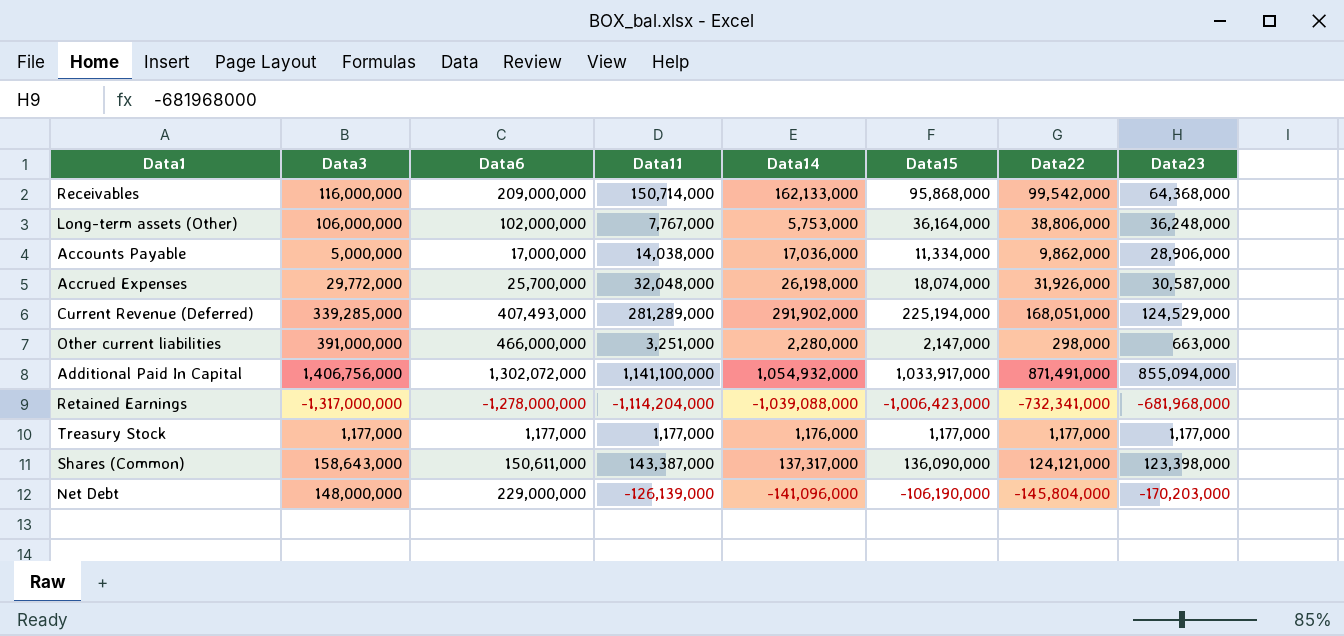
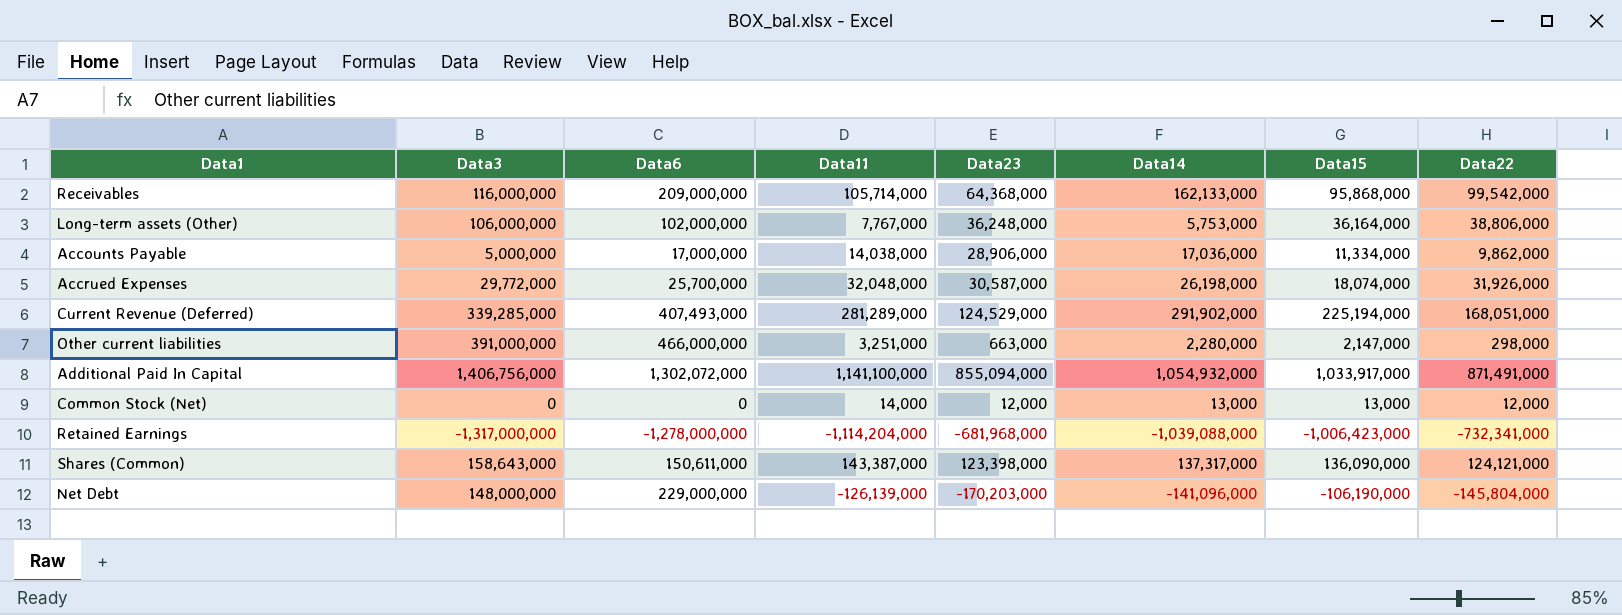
column Data23 | position: 8 -> 5
row Treasury Stock: 1,177,000 | 1,177,000 | 1,177,000 | 1,176,000 | 1,177,000 | 1,177,000 | 1,177,000 -> none
Receivables | Data11: 150,714,000 -> 105,714,000
row Common Stock (Net): none -> 0 | 0 | 14,000 | 12,000 | 13,000 | 13,000 | 12,000

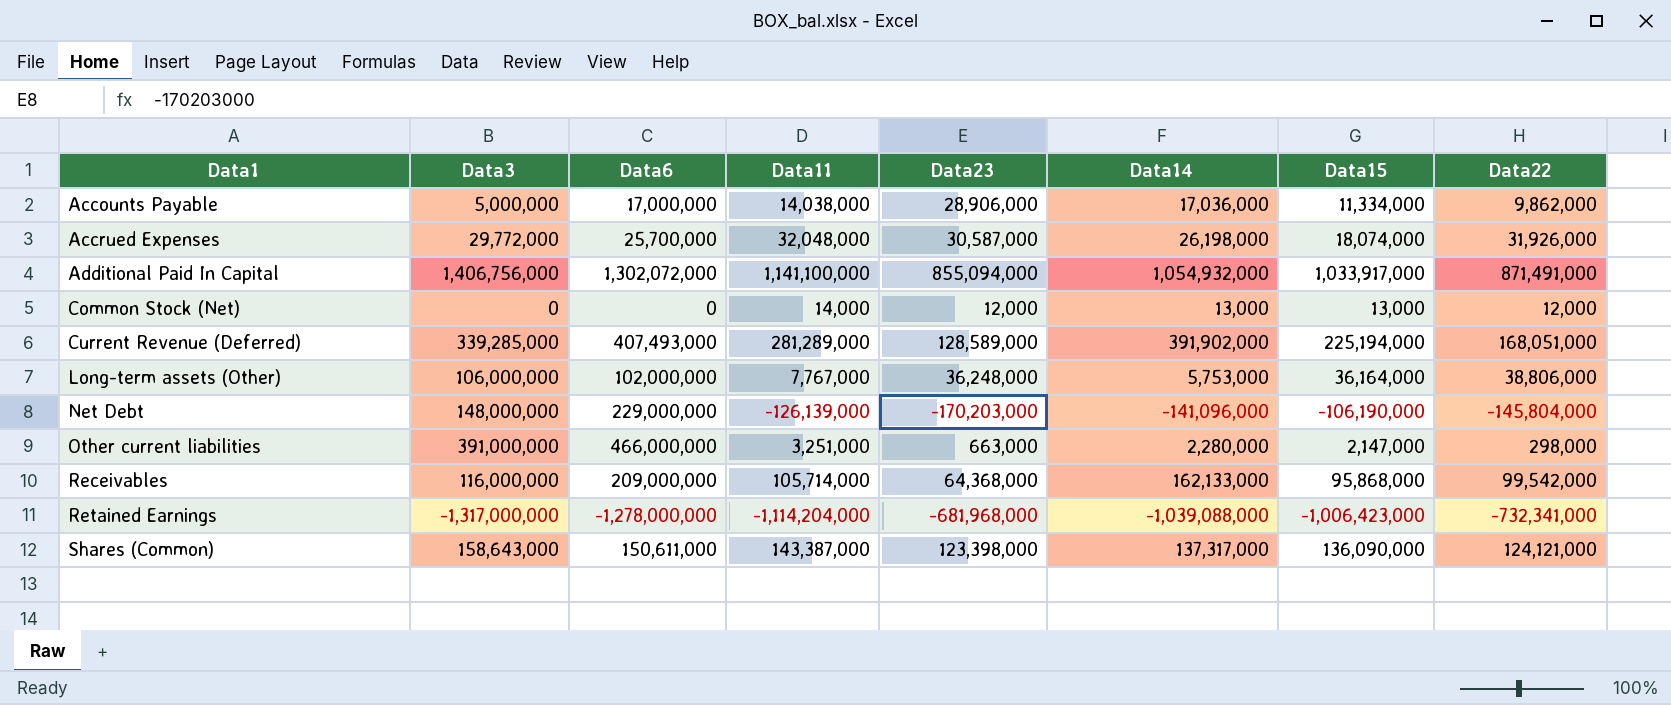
row order: none -> Data1 ascending
Current Revenue (Deferred) | Data23: 124,529,000 -> 128,589,000
Current Revenue (Deferred) | Data14: 291,902,000 -> 391,902,000

